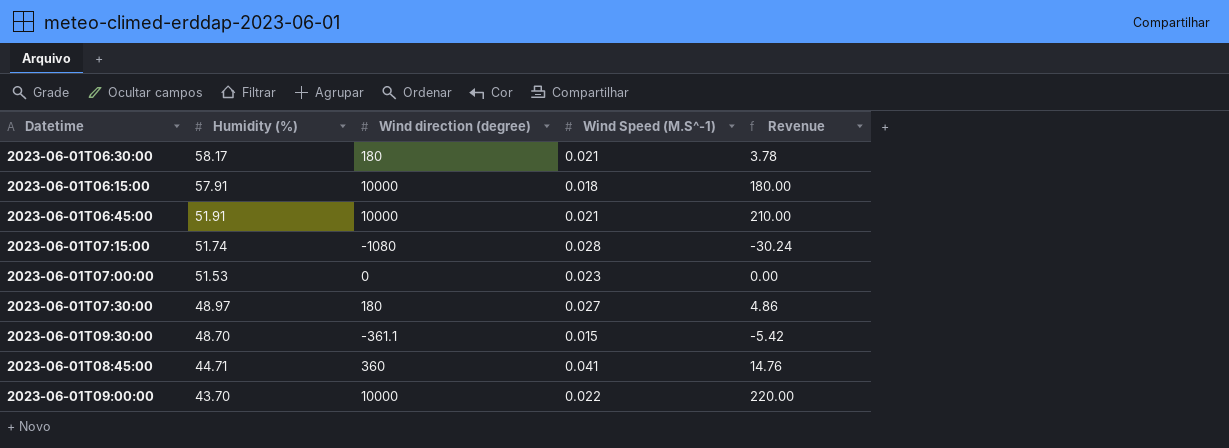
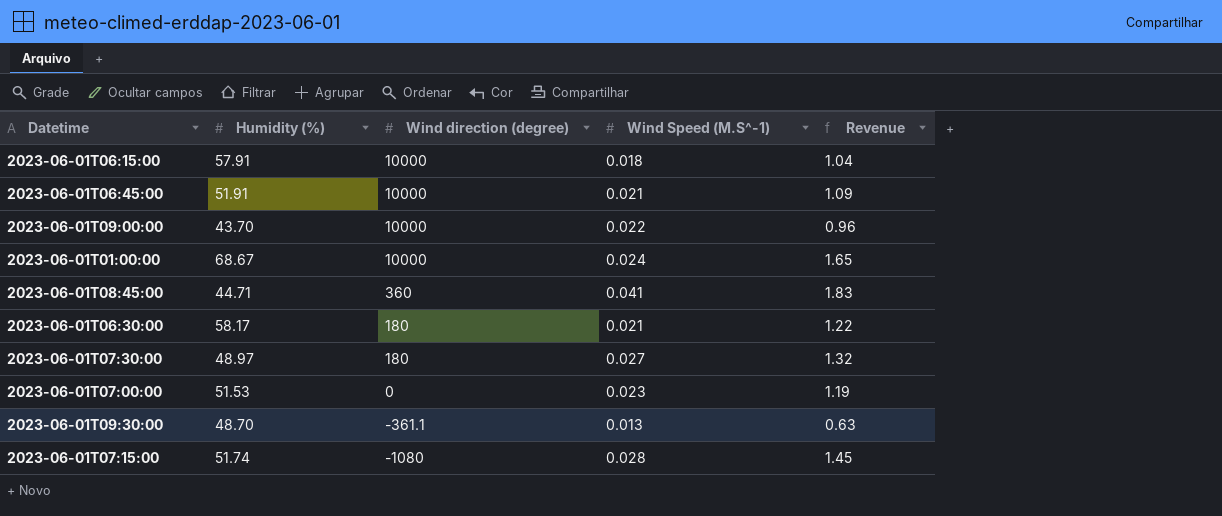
row order: Humidity (%) descending -> Wind direction (degree) descending
column Revenue | formula: [Wind direction (degree)] * [Wind Speed (M.S^-1)] -> [Humidity (%)] * [Wind Speed (M.S^-1)]
row 2023-06-01T01:00:00: none -> 68.67 | 10000 | 0.024 | 1.65
2023-06-01T09:30:00 | Wind Speed (M.S^-1): 0.015 -> 0.013

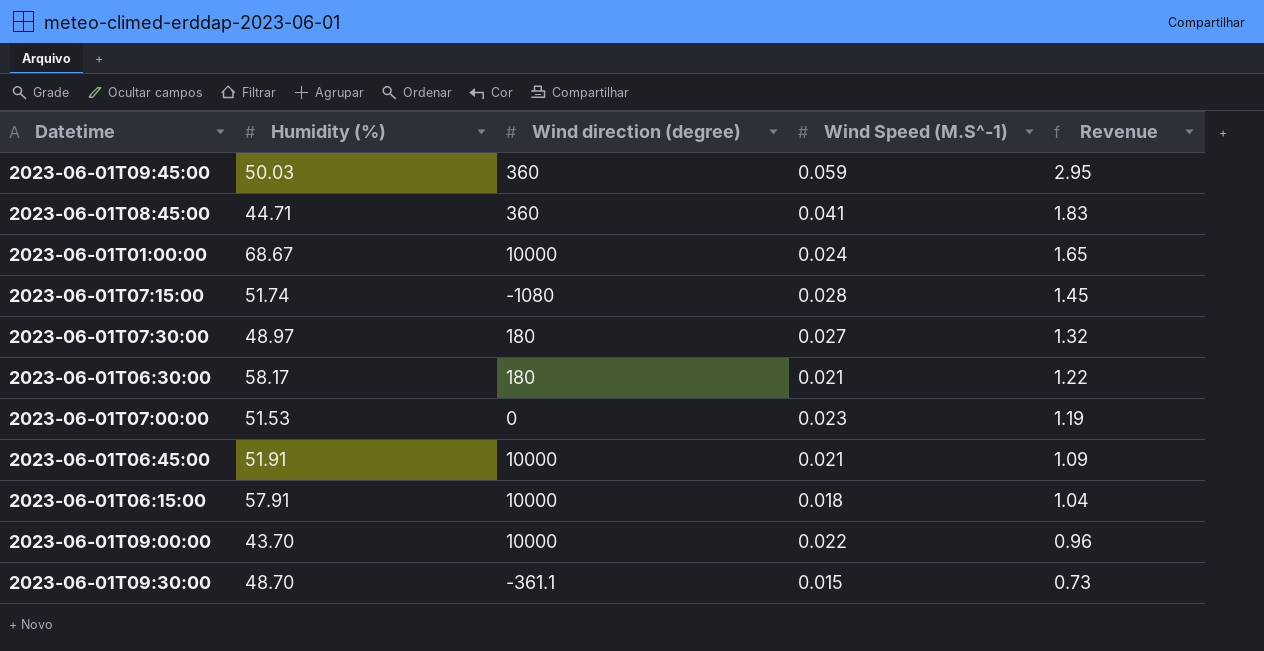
row order: Wind direction (degree) descending -> Revenue descending
row 2023-06-01T09:45:00: none -> 50.03 | 360 | 0.059 | 2.95
2023-06-01T09:30:00 | Wind Speed (M.S^-1): 0.013 -> 0.015
2023-06-01T09:30:00 | Revenue: 0.63 -> 0.73

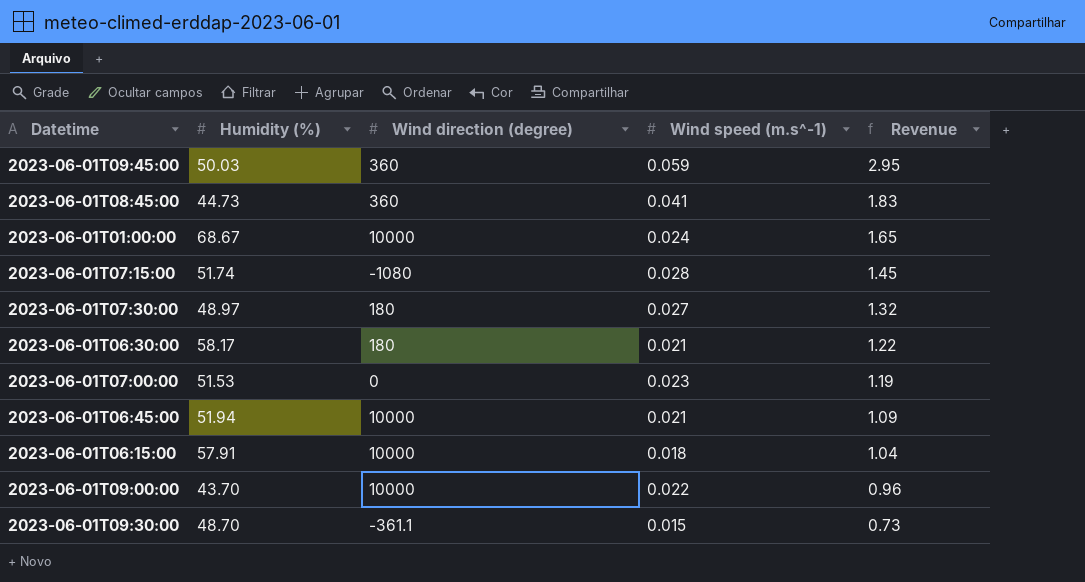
column name: Wind Speed (M.S^-1) -> Wind speed (m.s^-1)
2023-06-01T08:45:00 | Humidity (%): 44.71 -> 44.73
2023-06-01T06:45:00 | Humidity (%): 51.91 -> 51.94

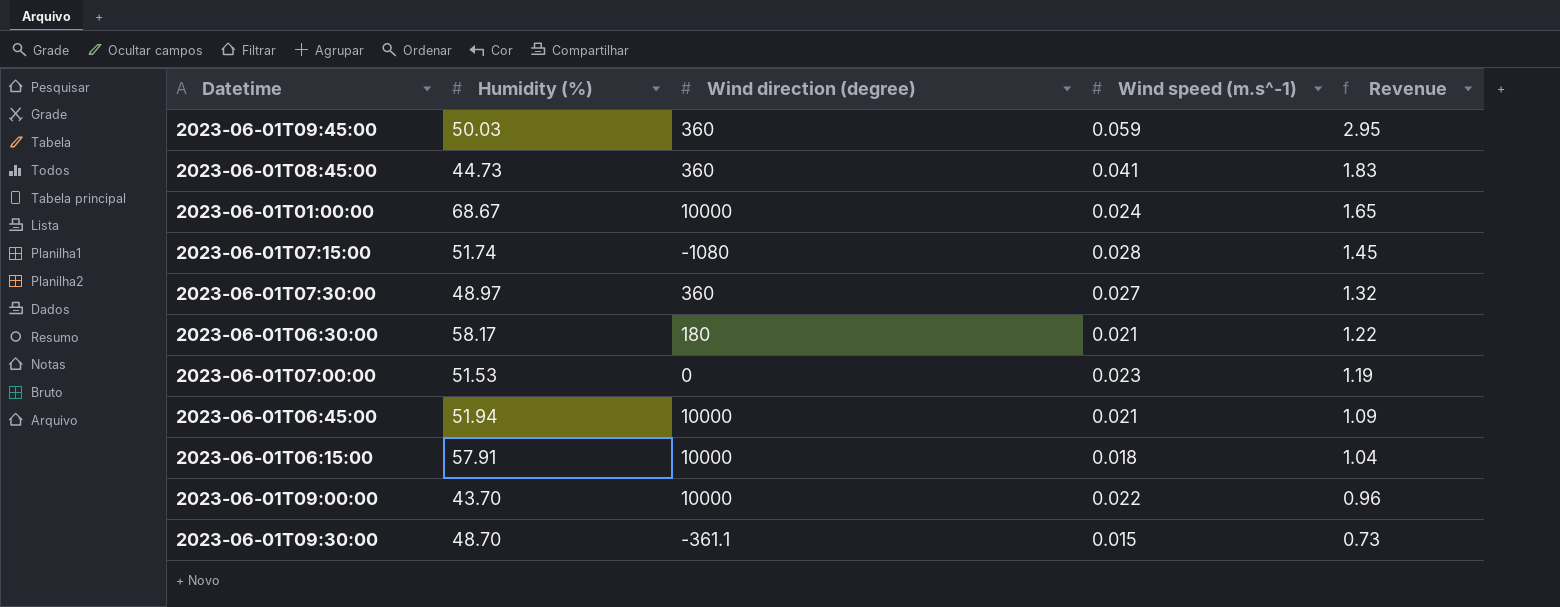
2023-06-01T07:30:00 | Wind direction (degree): 180 -> 360

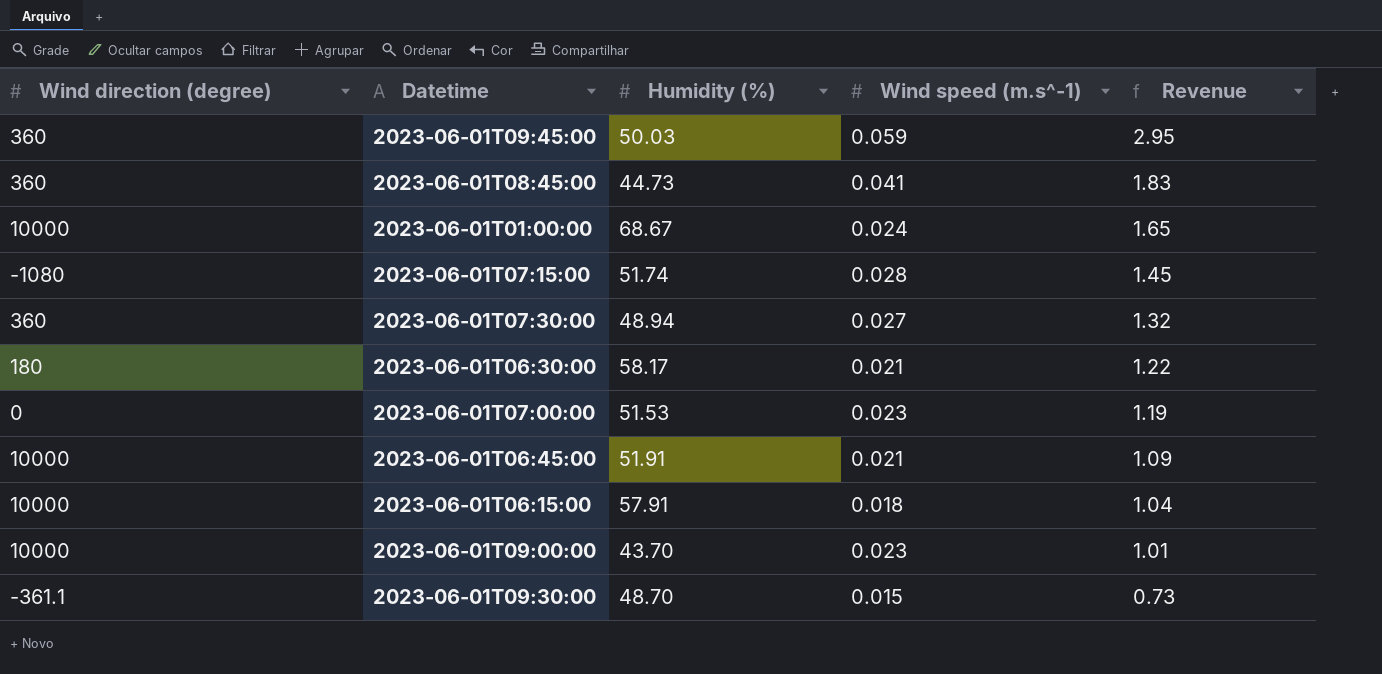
column Wind direction (degree) | position: 3 -> 1
2023-06-01T07:30:00 | Humidity (%): 48.97 -> 48.94
2023-06-01T06:45:00 | Humidity (%): 51.94 -> 51.91
2023-06-01T09:00:00 | Wind speed (m.s^-1): 0.022 -> 0.023
2023-06-01T09:00:00 | Revenue: 0.96 -> 1.01

